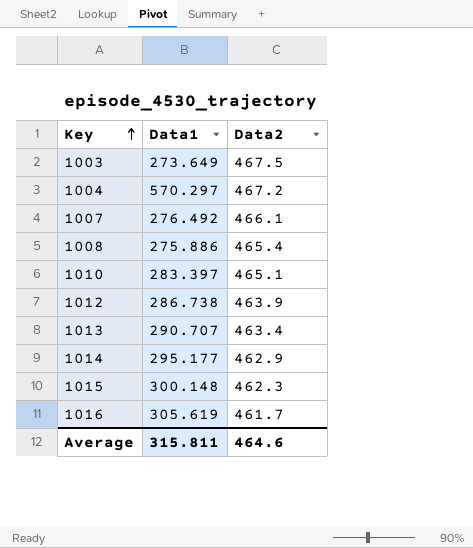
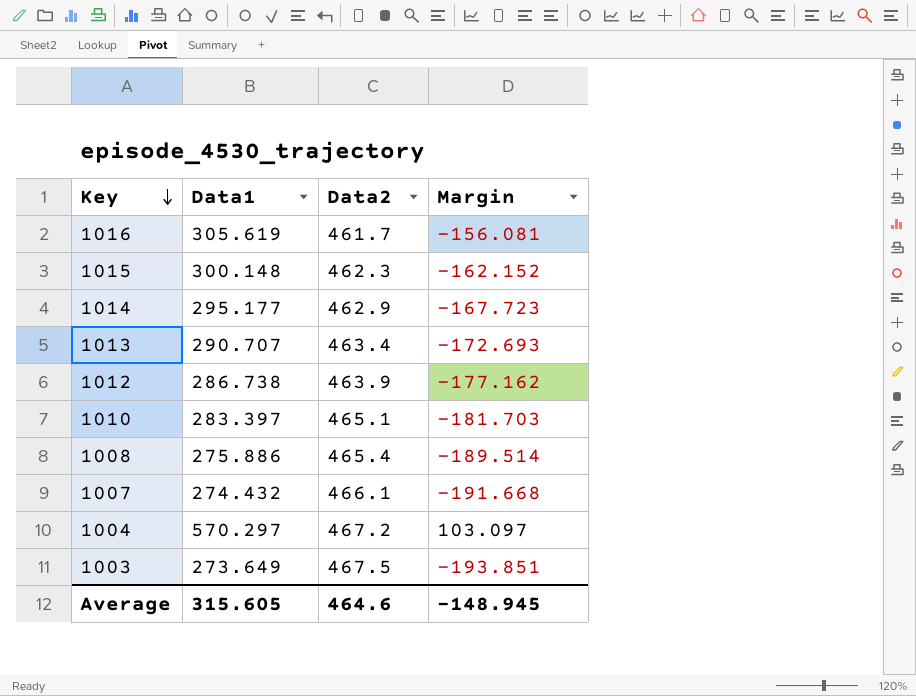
row order: Key ascending -> Key descending
column Margin | formula: none -> [Data1] - [Data2]
1007 | Data1: 276.492 -> 274.432
Average | Data1: 315.811 -> 315.605

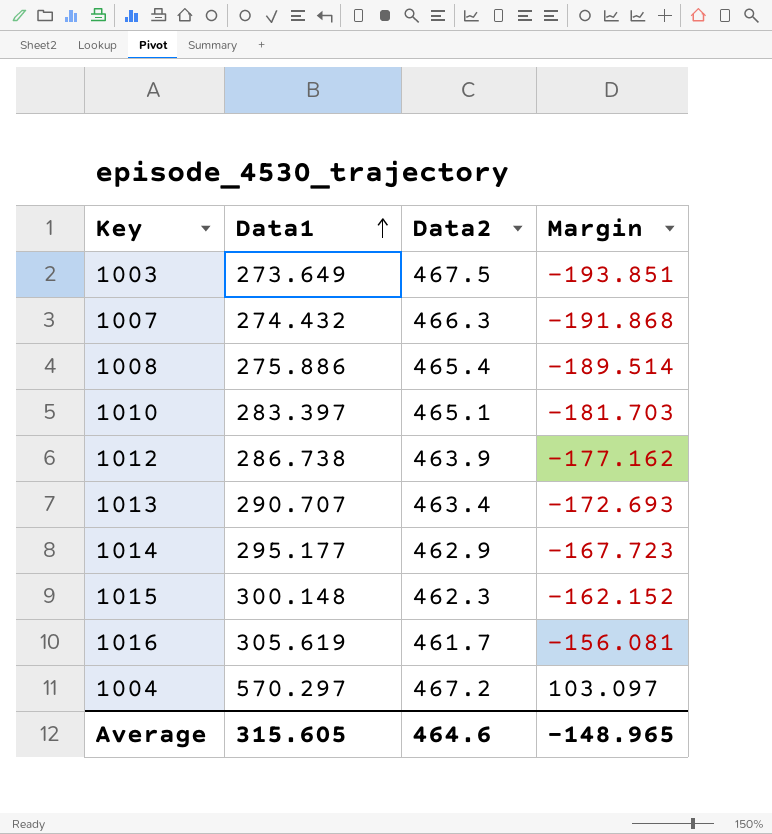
row order: Key descending -> Data1 ascending
1007 | Data2: 466.1 -> 466.3
1007 | Margin: -191.668 -> -191.868
Average | Margin: -148.945 -> -148.965

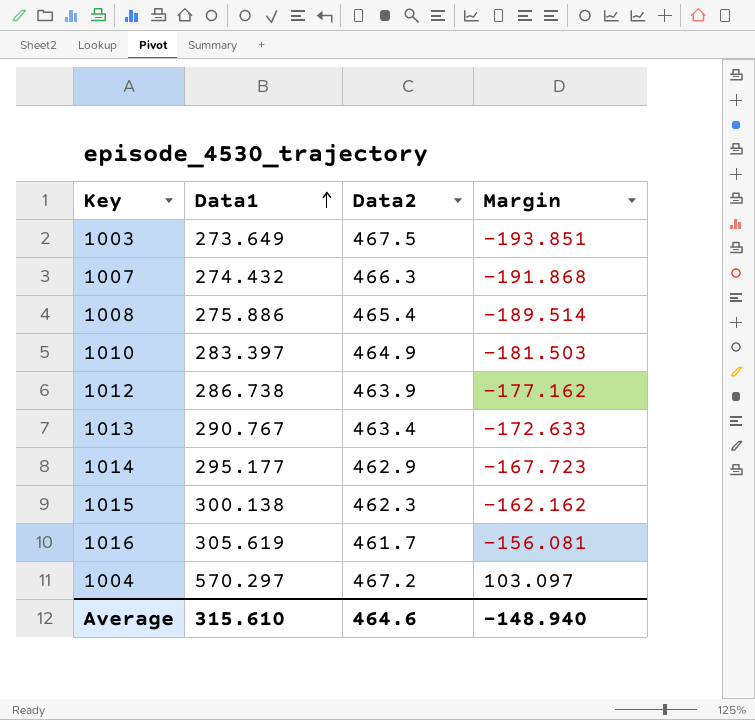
1010 | Data2: 465.1 -> 464.9
1010 | Margin: -181.703 -> -181.503
1013 | Data1: 290.707 -> 290.767
1013 | Margin: -172.693 -> -172.633
1015 | Data1: 300.148 -> 300.138
1015 | Margin: -162.152 -> -162.162
Average | Data1: 315.605 -> 315.610
Average | Margin: -148.965 -> -148.940

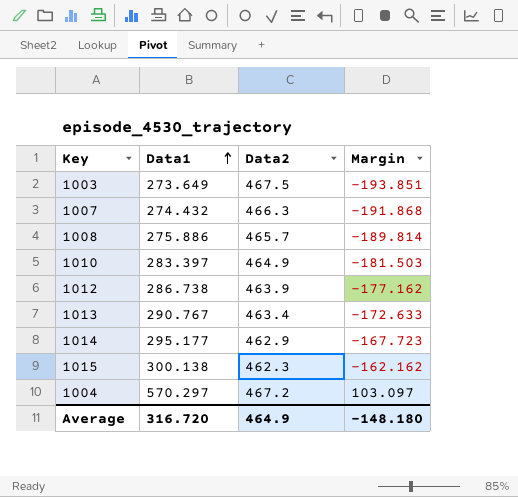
row 1016: 305.619 | 461.7 | -156.081 -> none
1008 | Data2: 465.4 -> 465.7
1008 | Margin: -189.514 -> -189.814
Average | Data1: 315.610 -> 316.720
Average | Data2: 464.6 -> 464.9
Average | Margin: -148.940 -> -148.180

